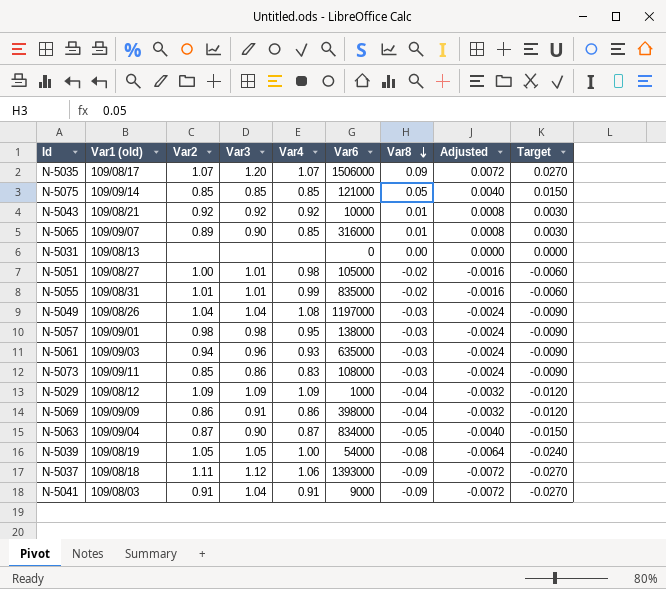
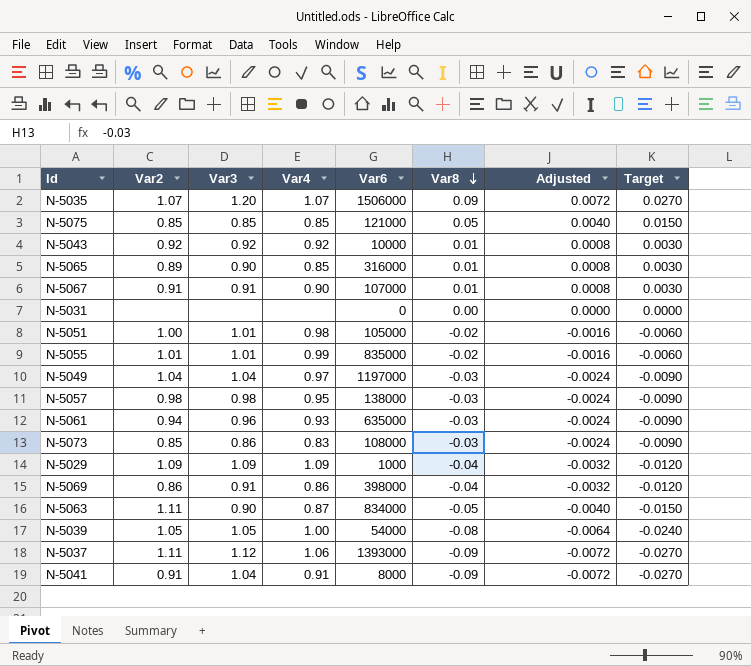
column Var1 (old) | position: 2 -> none
row N-5067: none -> 0.91 | 0.91 | 0.90 | 107000 | 0.01 | 0.0008 | 0.0030
N-5049 | Var4: 1.08 -> 0.97
N-5063 | Var2: 0.87 -> 1.11
N-5041 | Var6: 9000 -> 8000

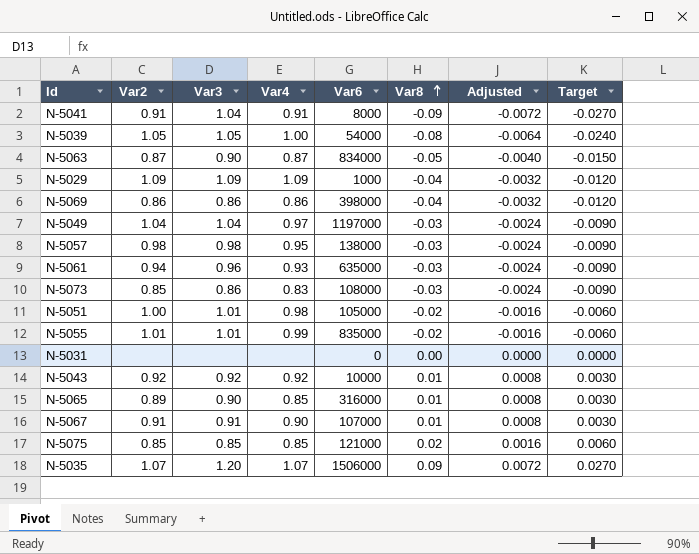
row order: Var8 descending -> Var8 ascending
row N-5037: 1.11 | 1.12 | 1.06 | 1393000 | -0.09 | -0.0072 | -0.0270 -> none
N-5063 | Var2: 1.11 -> 0.87
N-5069 | Var3: 0.91 -> 0.86
N-5075 | Var8: 0.05 -> 0.02
N-5075 | Adjusted: 0.0040 -> 0.0016
N-5075 | Target: 0.0150 -> 0.0060

